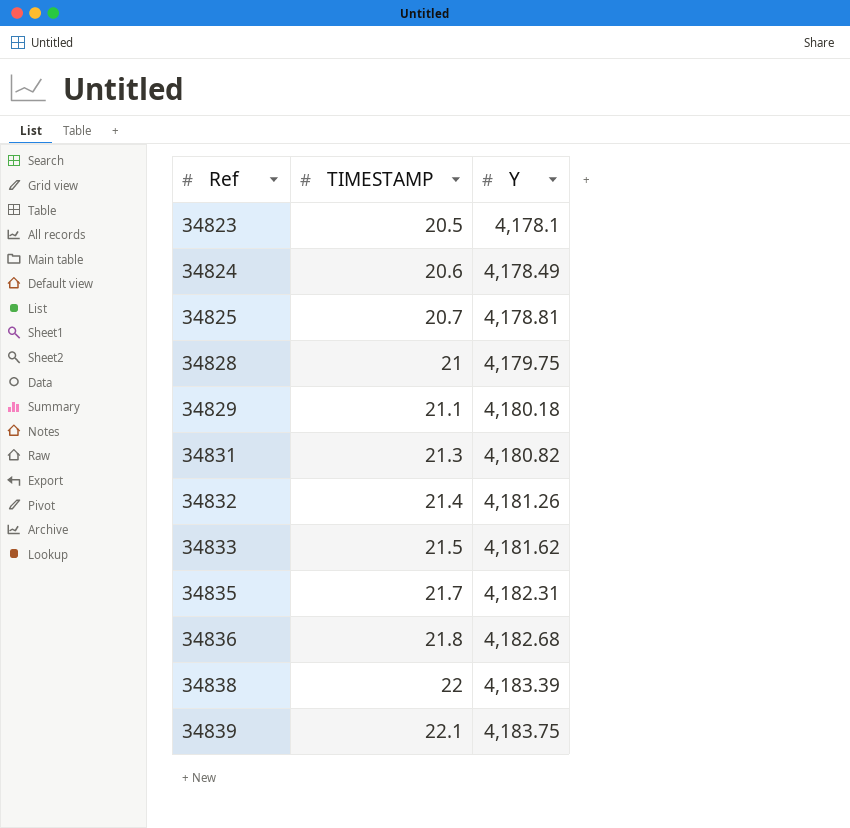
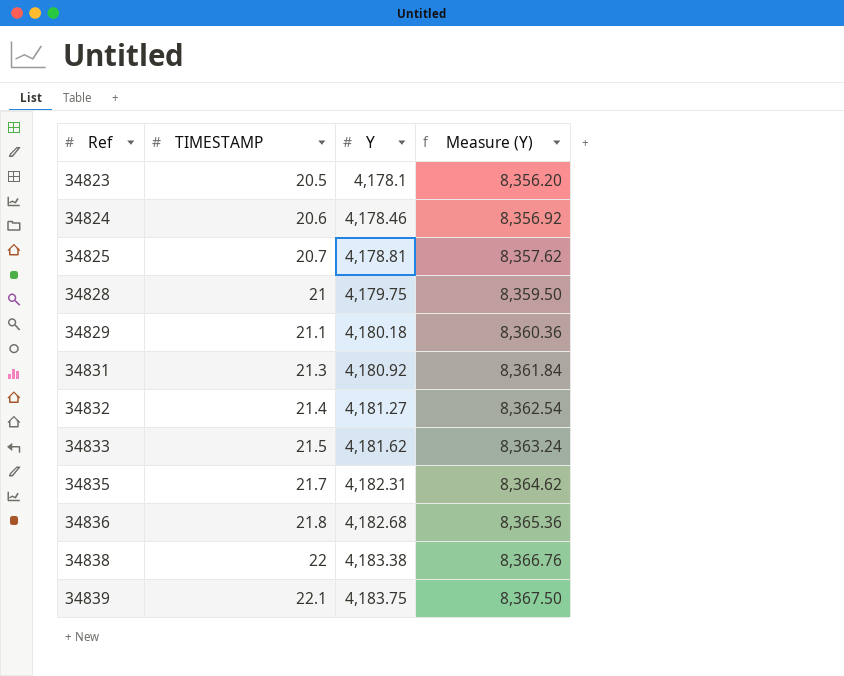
column Measure (Y) | formula: none -> [Y] * 2
34824 | Y: 4,178.49 -> 4,178.46
34831 | Y: 4,180.82 -> 4,180.92
34832 | Y: 4,181.26 -> 4,181.27
34838 | Y: 4,183.39 -> 4,183.38

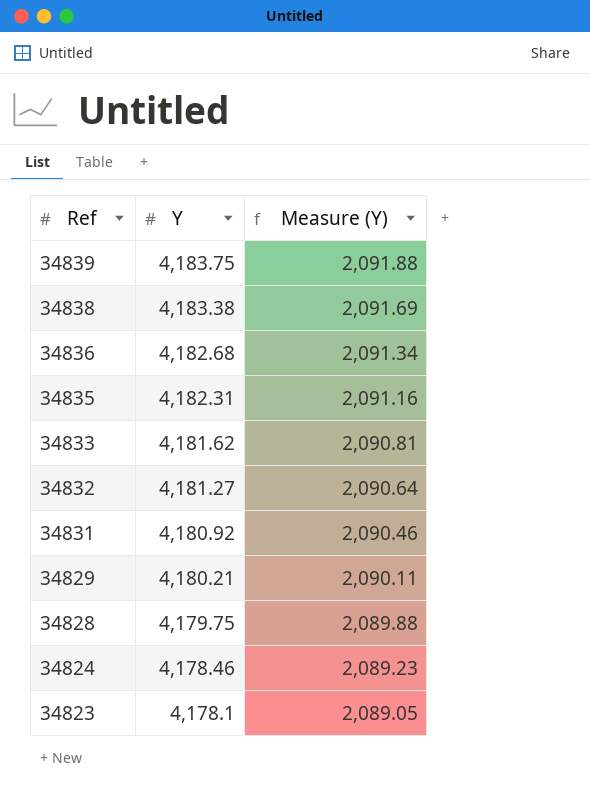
row order: Ref ascending -> Ref descending
column TIMESTAMP | position: 2 -> none
column Measure (Y) | formula: [Y] * 2 -> [Y] * 0.5
row 34825: 20.7 | 4,178.81 | 8,357.62 -> none
34829 | Y: 4,180.18 -> 4,180.21

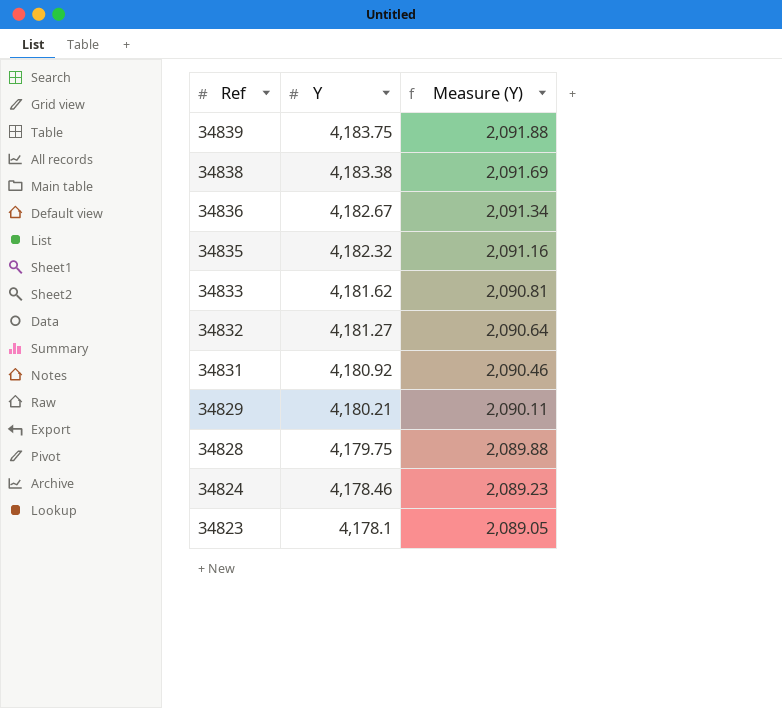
34836 | Y: 4,182.68 -> 4,182.67
34835 | Y: 4,182.31 -> 4,182.32

